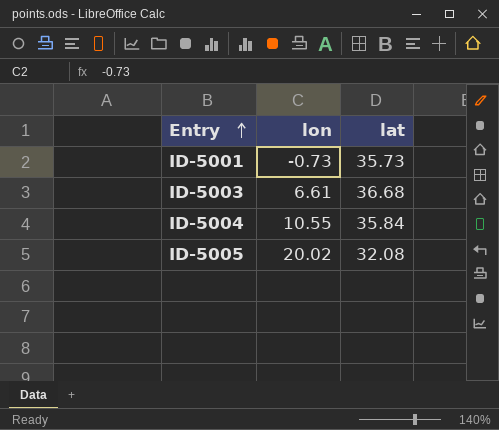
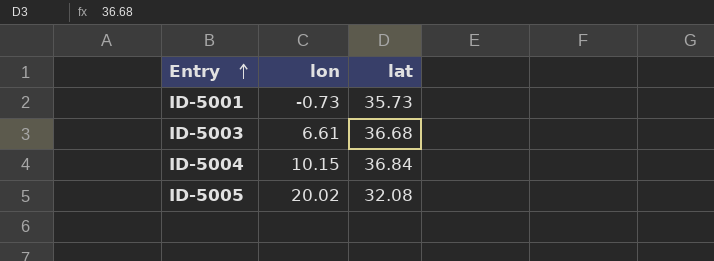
ID-5004 | lon: 10.55 -> 10.15
ID-5004 | lat: 35.84 -> 36.84

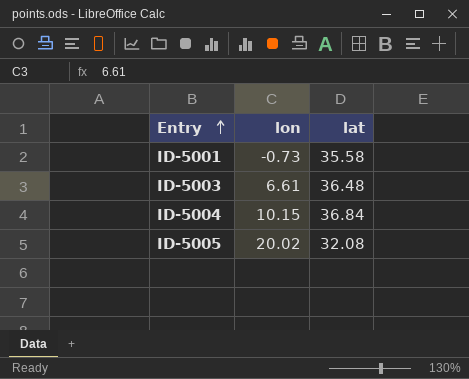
ID-5001 | lat: 35.73 -> 35.58
ID-5003 | lat: 36.68 -> 36.48

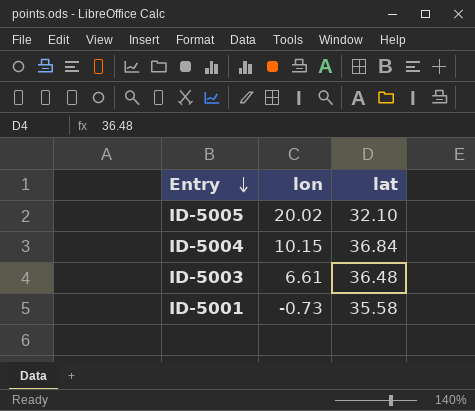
row order: Entry ascending -> Entry descending
ID-5005 | lat: 32.08 -> 32.10

